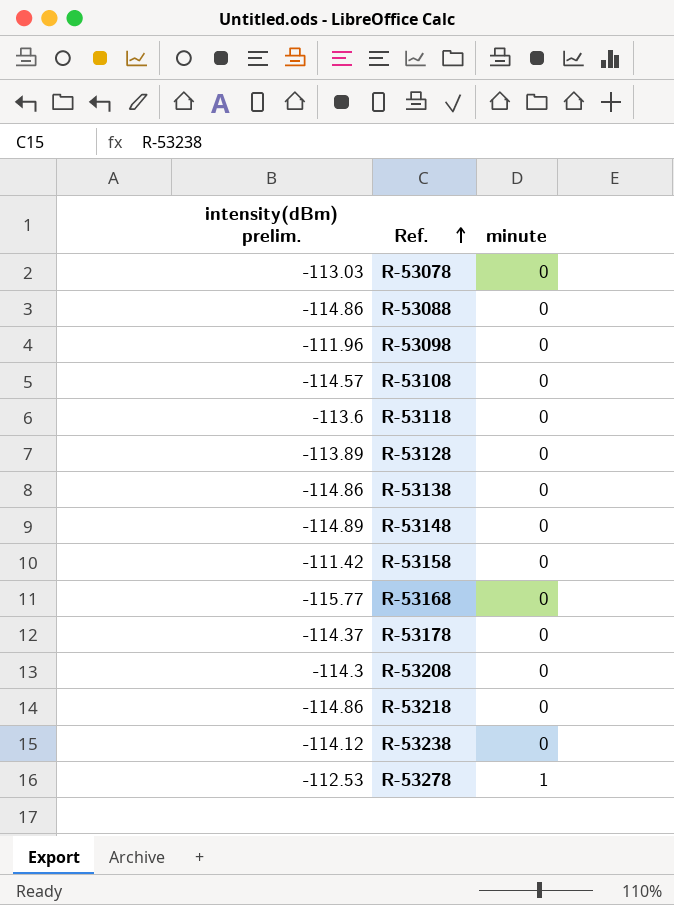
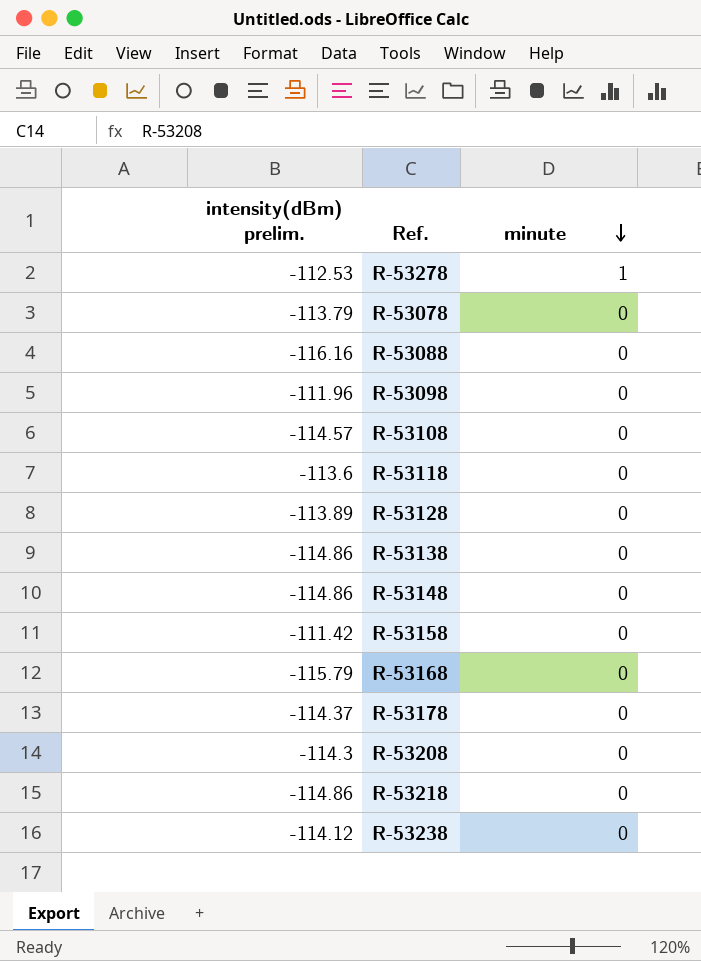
row order: Ref. ascending -> minute descending
R-53078 | intensity(dBm) prelim.: -113.03 -> -113.79
R-53088 | intensity(dBm) prelim.: -114.86 -> -116.16
R-53148 | intensity(dBm) prelim.: -114.89 -> -114.86
R-53168 | intensity(dBm) prelim.: -115.77 -> -115.79

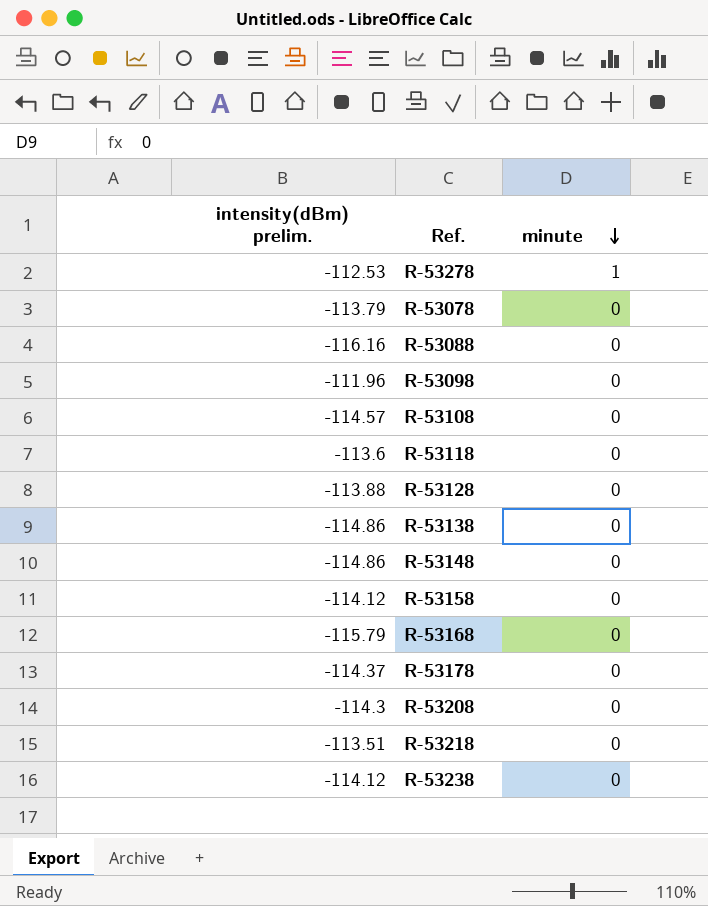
R-53128 | intensity(dBm) prelim.: -113.89 -> -113.88
R-53158 | intensity(dBm) prelim.: -111.42 -> -114.12
R-53218 | intensity(dBm) prelim.: -114.86 -> -113.51

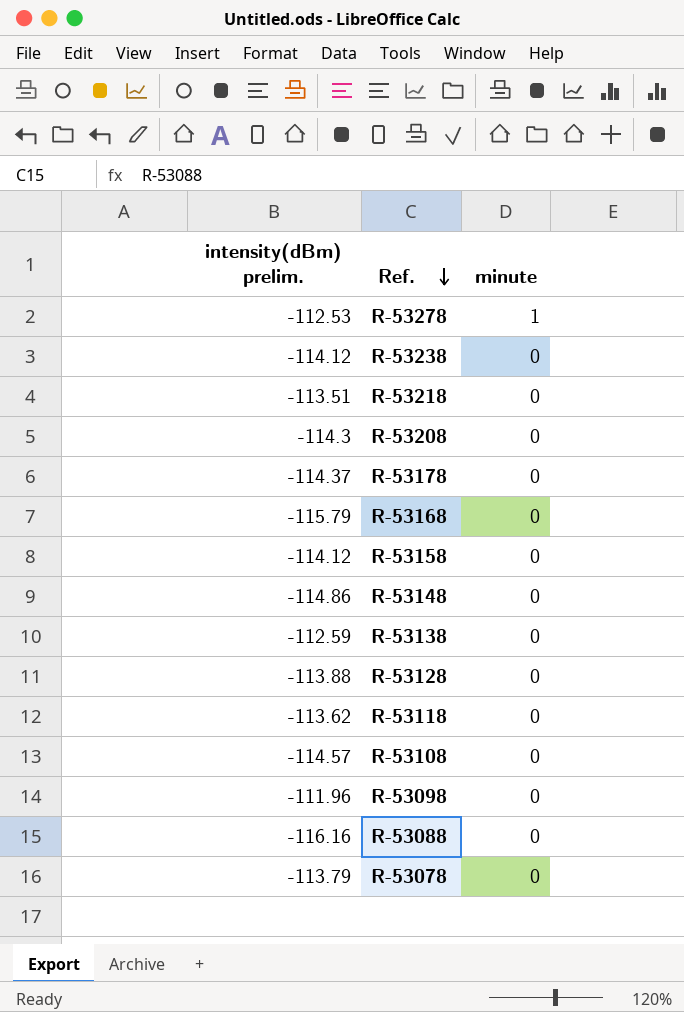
row order: minute descending -> Ref. descending
R-53138 | intensity(dBm) prelim.: -114.86 -> -112.59
R-53118 | intensity(dBm) prelim.: -113.6 -> -113.62

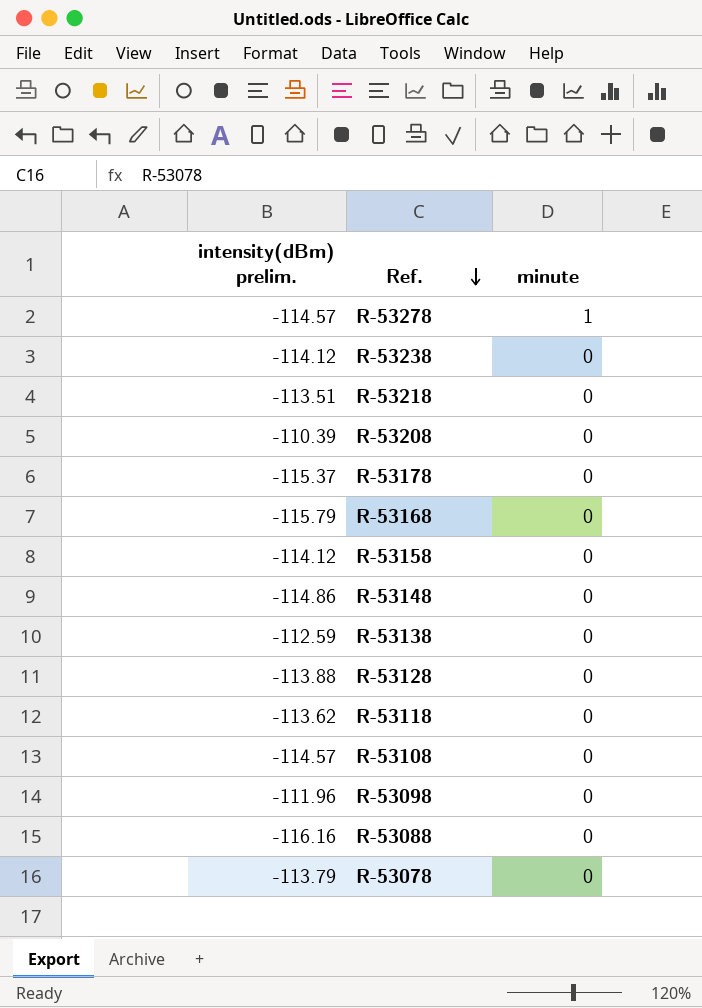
R-53278 | intensity(dBm) prelim.: -112.53 -> -114.57
R-53208 | intensity(dBm) prelim.: -114.3 -> -110.39
R-53178 | intensity(dBm) prelim.: -114.37 -> -115.37

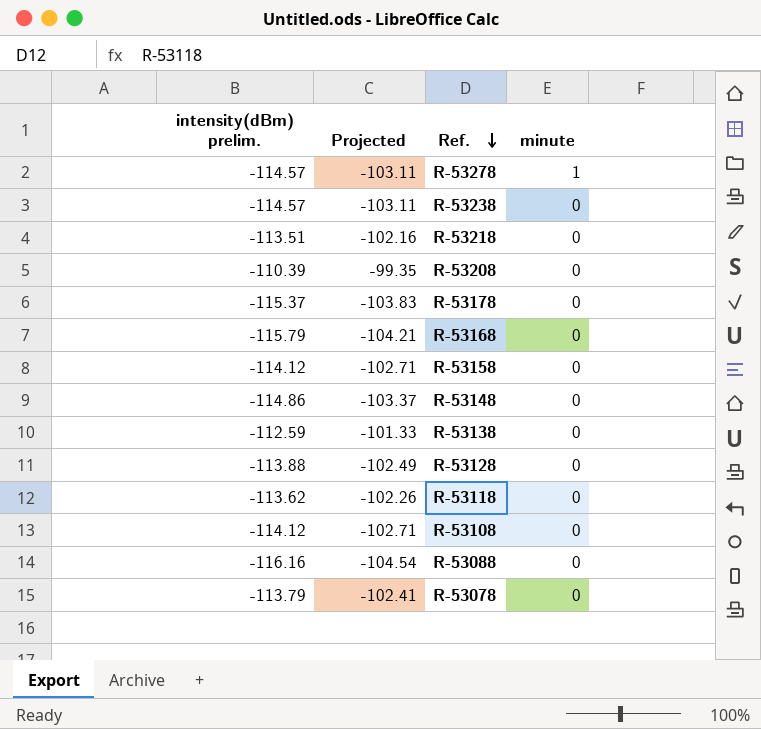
column Projected | formula: none -> [intensity(dBm) prelim.] * 0.9
row R-53098: -111.96 | 0 -> none
R-53238 | intensity(dBm) prelim.: -114.12 -> -114.57
R-53108 | intensity(dBm) prelim.: -114.57 -> -114.12

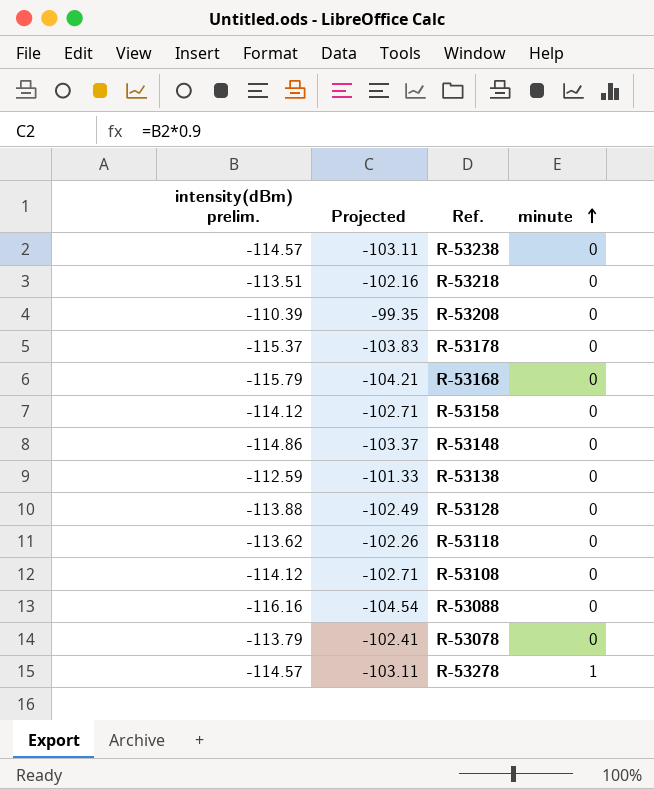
row order: Ref. descending -> minute ascending

